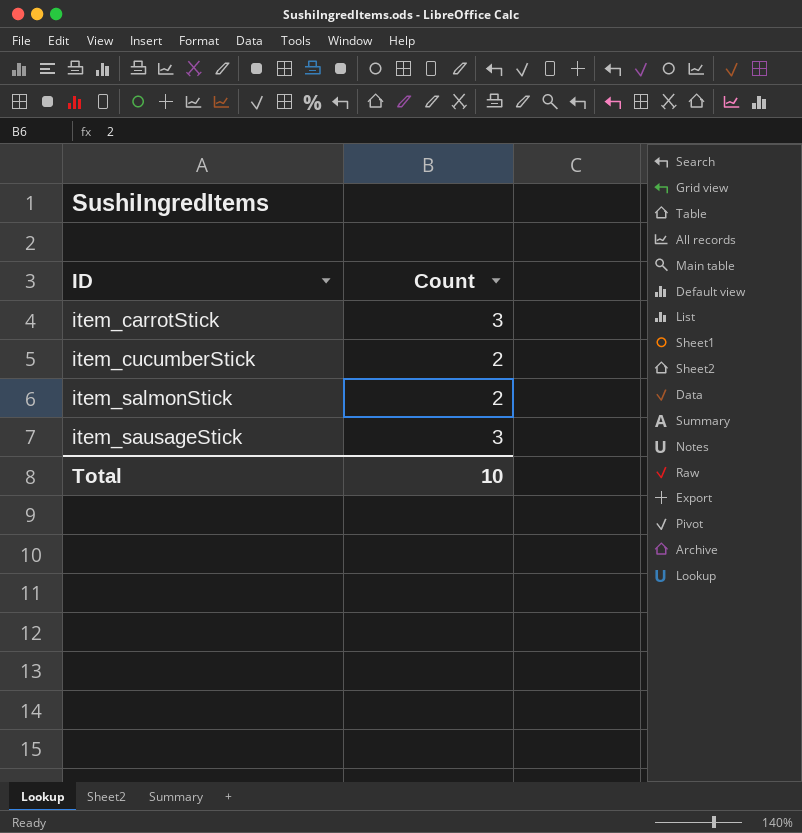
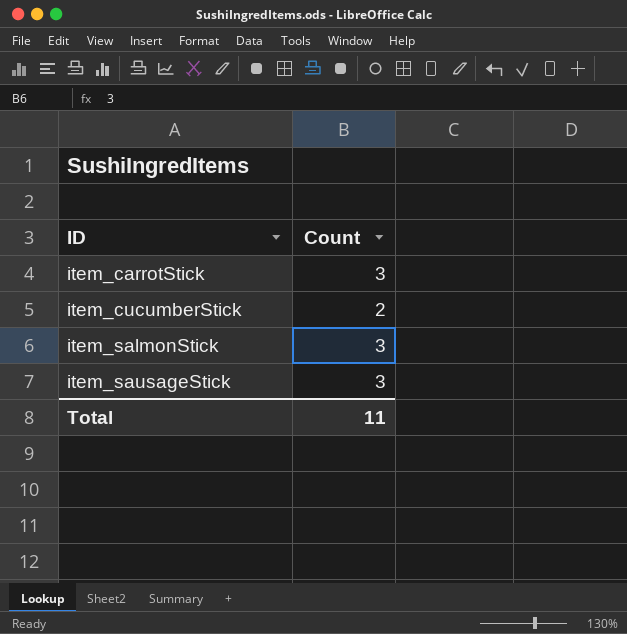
item_salmonStick | Count: 2 -> 3
Total | Count: 10 -> 11

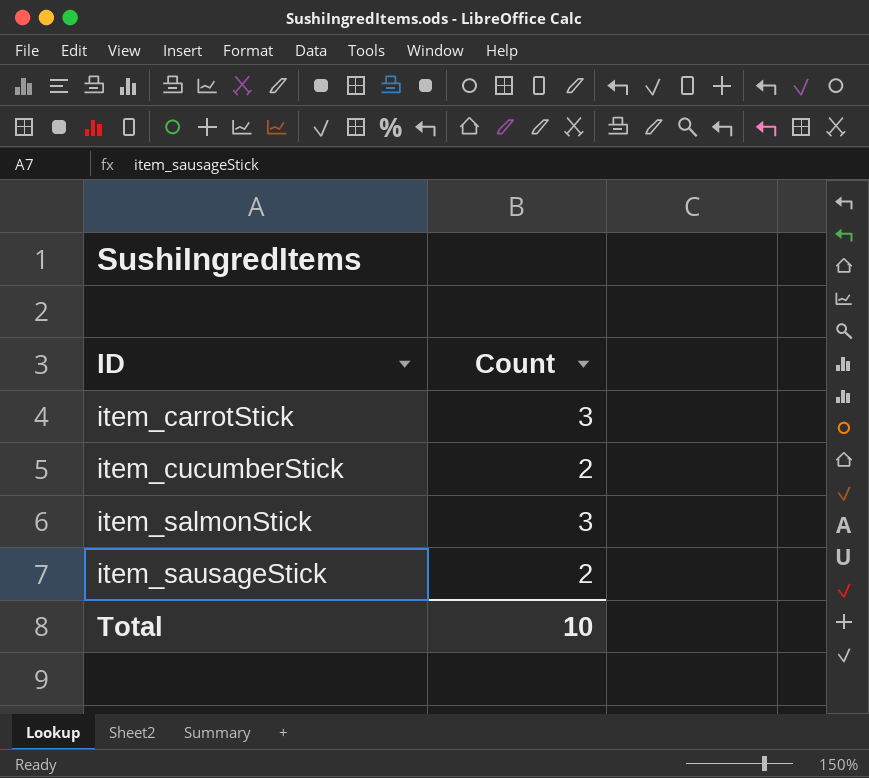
item_sausageStick | Count: 3 -> 2
Total | Count: 11 -> 10

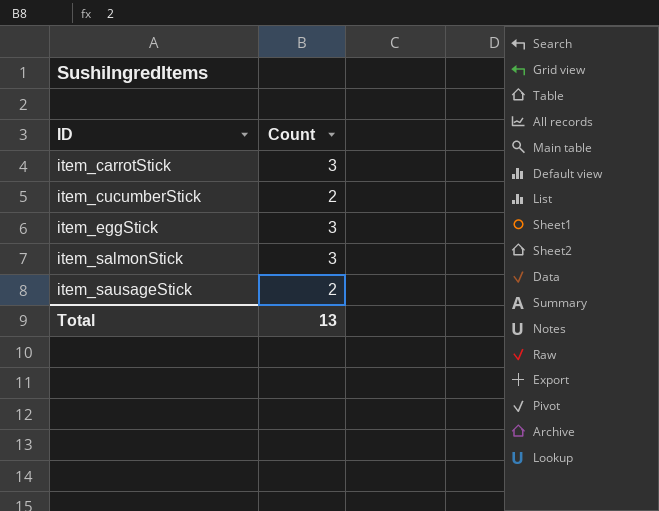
row item_eggStick: none -> 3
Total | Count: 10 -> 13

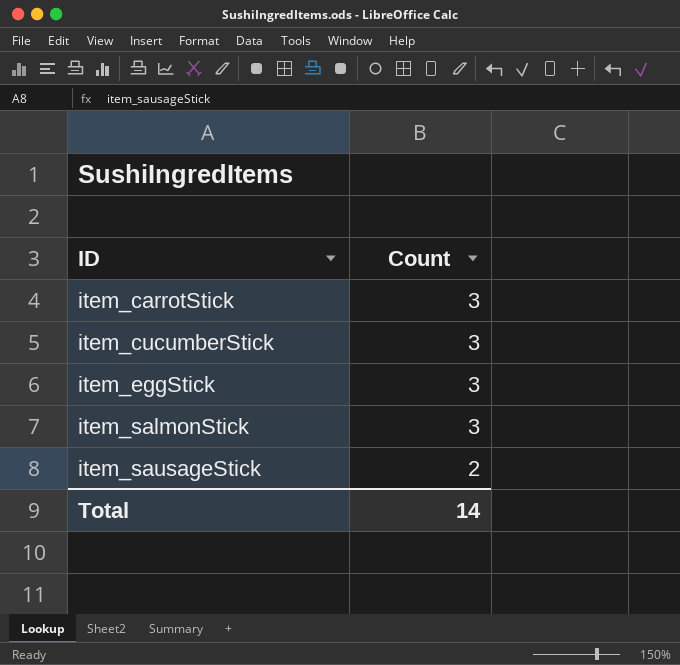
item_cucumberStick | Count: 2 -> 3
Total | Count: 13 -> 14

